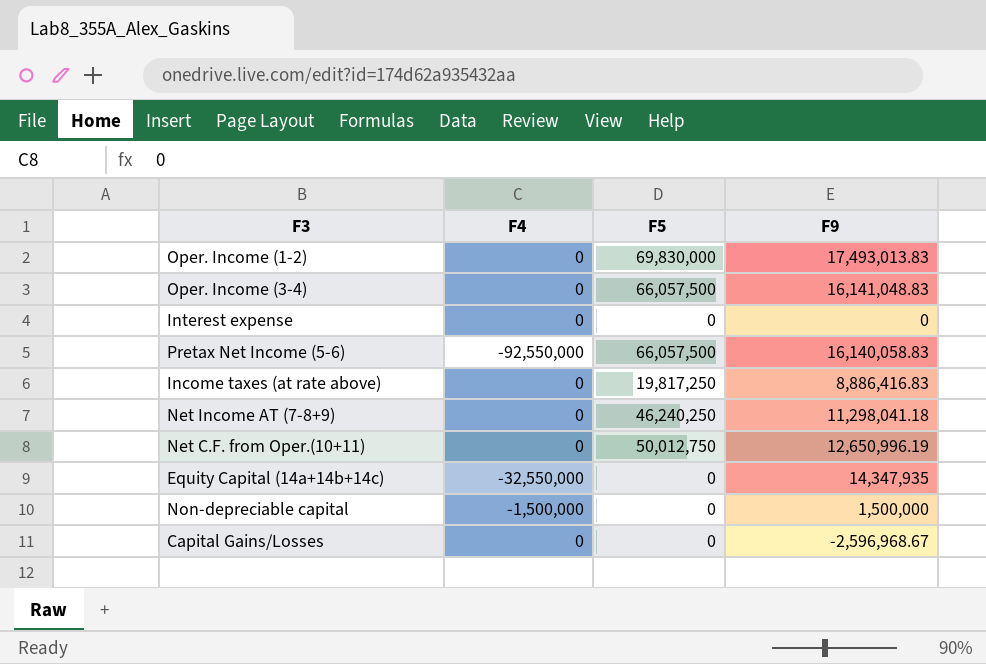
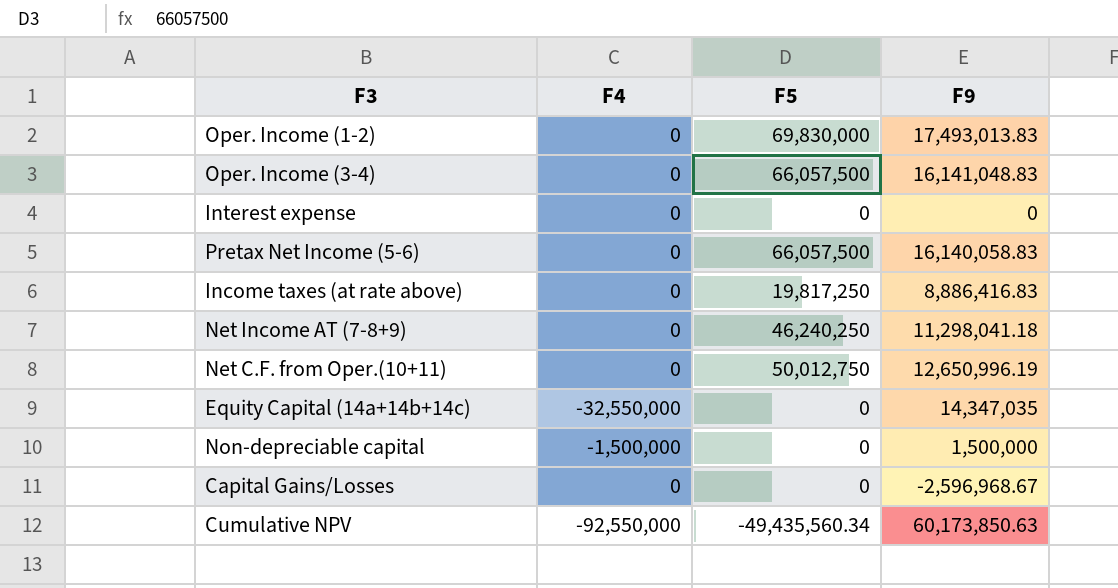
Pretax Net Income (5-6) | F4: -92,550,000 -> 0
Equity Capital (14a+14b+14c) | F9: 14,347,935 -> 14,347,035
row Cumulative NPV: none -> -92,550,000 | -49,435,560.34 | 60,173,850.63

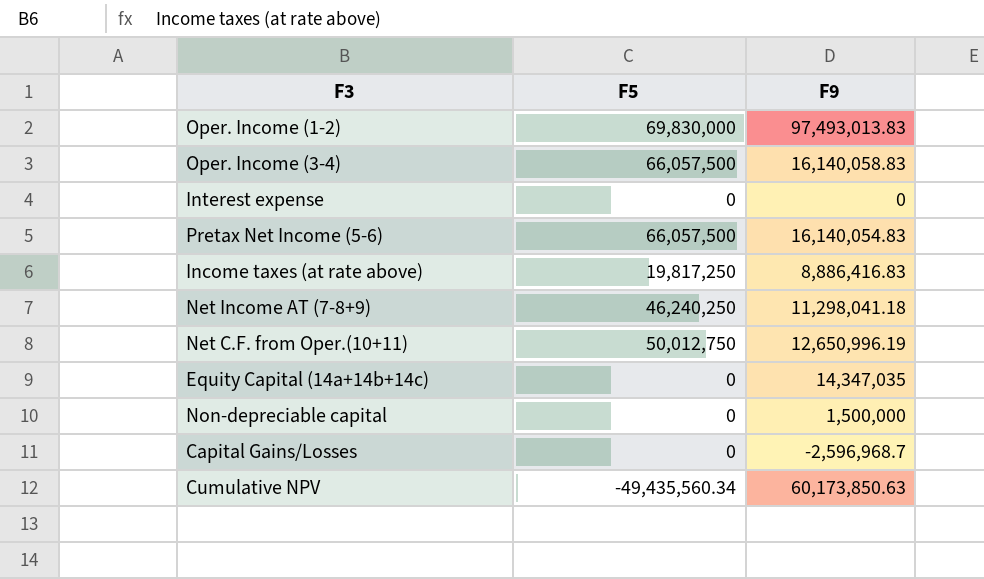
column F4 | position: 2 -> none
Oper. Income (1-2) | F9: 17,493,013.83 -> 97,493,013.83
Oper. Income (3-4) | F9: 16,141,048.83 -> 16,140,058.83
Pretax Net Income (5-6) | F9: 16,140,058.83 -> 16,140,054.83
Capital Gains/Losses | F9: -2,596,968.67 -> -2,596,968.7

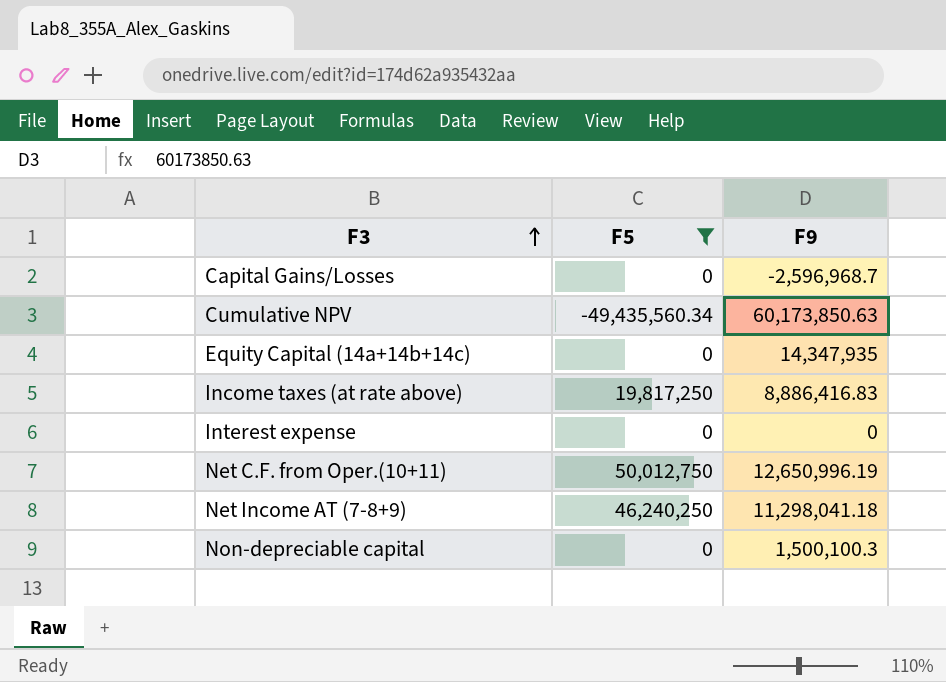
filter: none -> F5 <= 50,012,750
row order: none -> F3 ascending
Equity Capital (14a+14b+14c) | F9: 14,347,035 -> 14,347,935
Non-depreciable capital | F9: 1,500,000 -> 1,500,100.3

